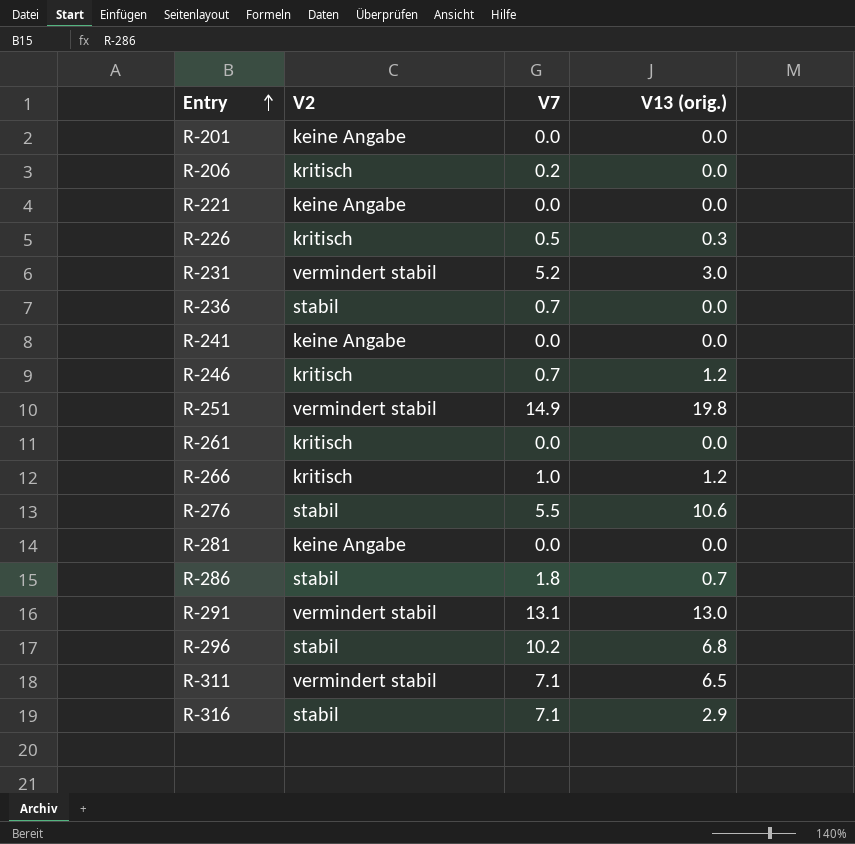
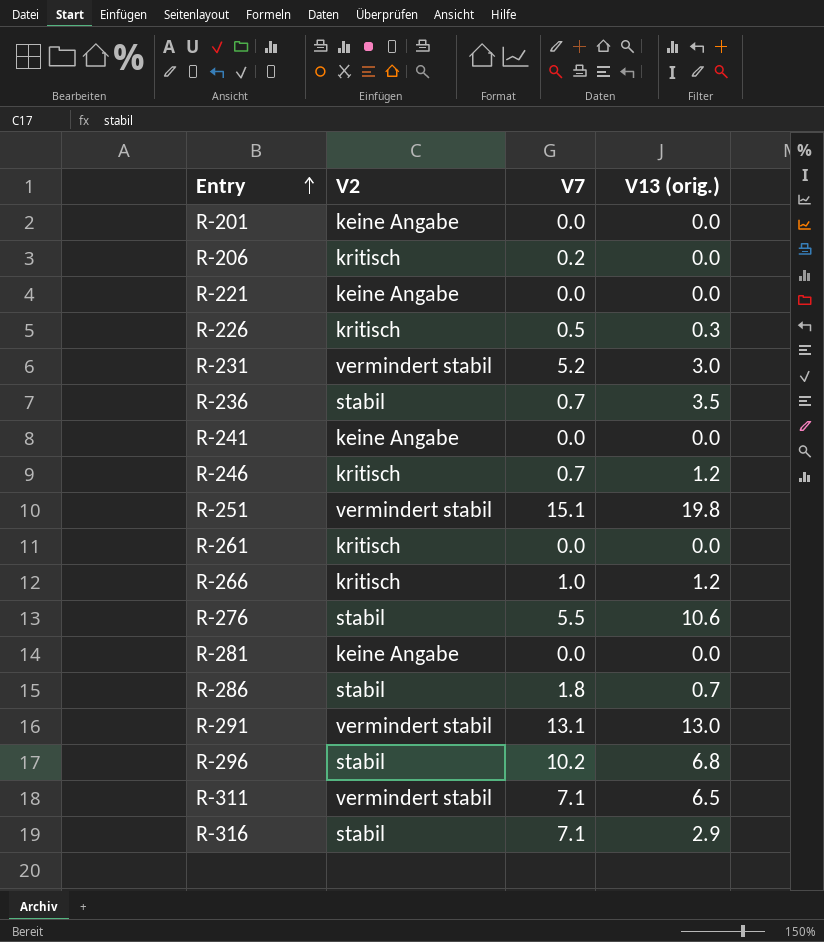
R-236 | V13 (orig.): 0.0 -> 3.5
R-251 | V7: 14.9 -> 15.1

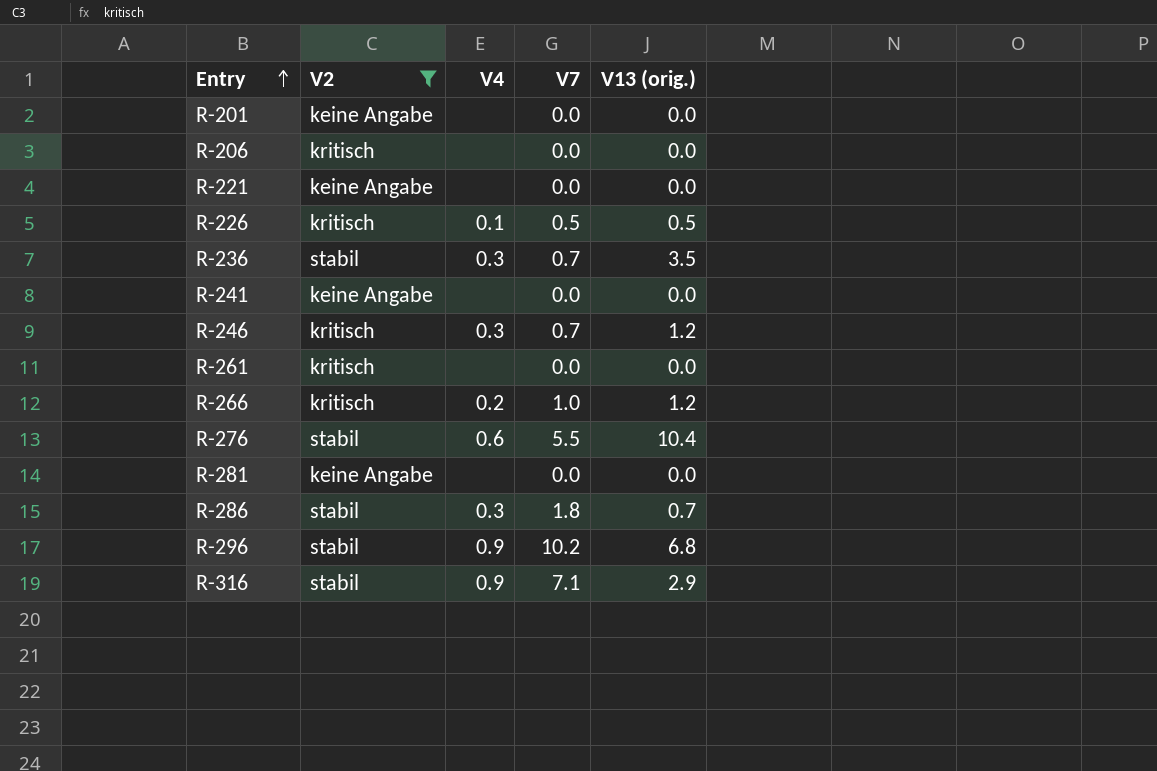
filter: none -> V2 != vermindert stabil
column V4 | position: none -> 3
R-206 | V7: 0.2 -> 0.0
R-226 | V13 (orig.): 0.3 -> 0.5
R-276 | V13 (orig.): 10.6 -> 10.4

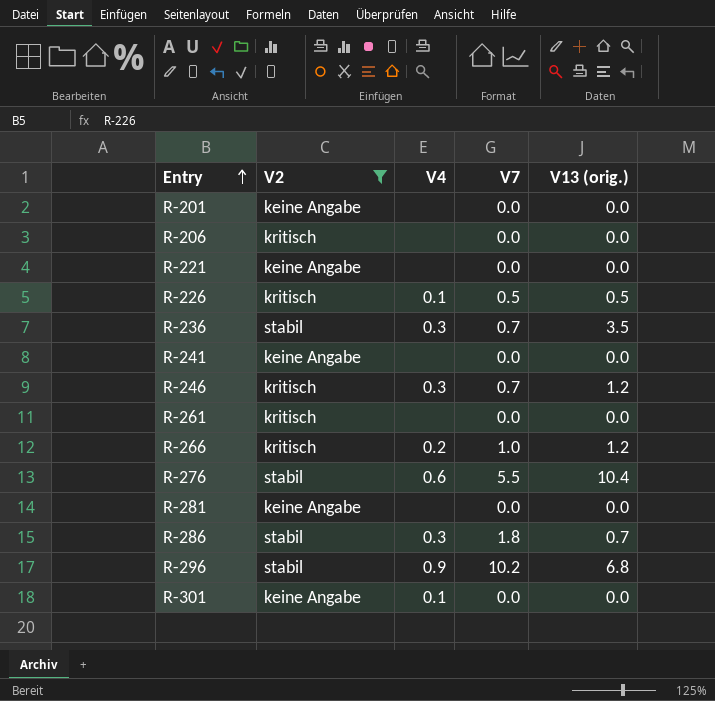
row R-316: stabil | 0.9 | 7.1 | 2.9 -> none
row R-301: none -> keine Angabe | 0.1 | 0.0 | 0.0

